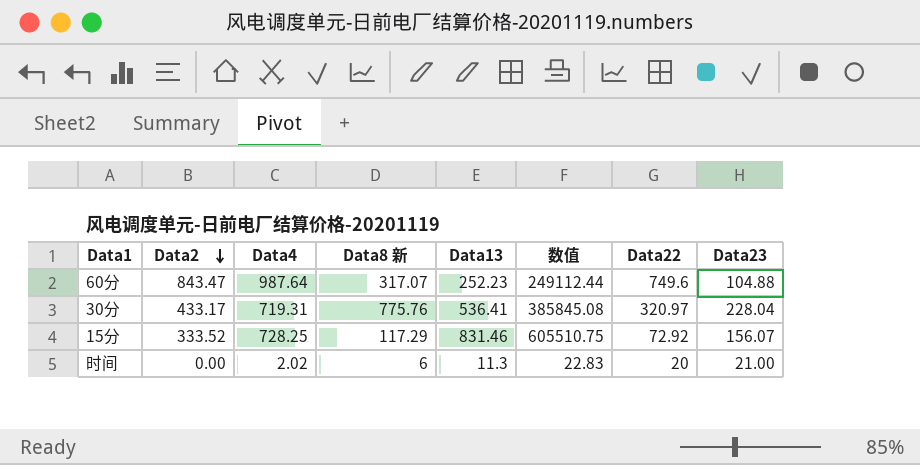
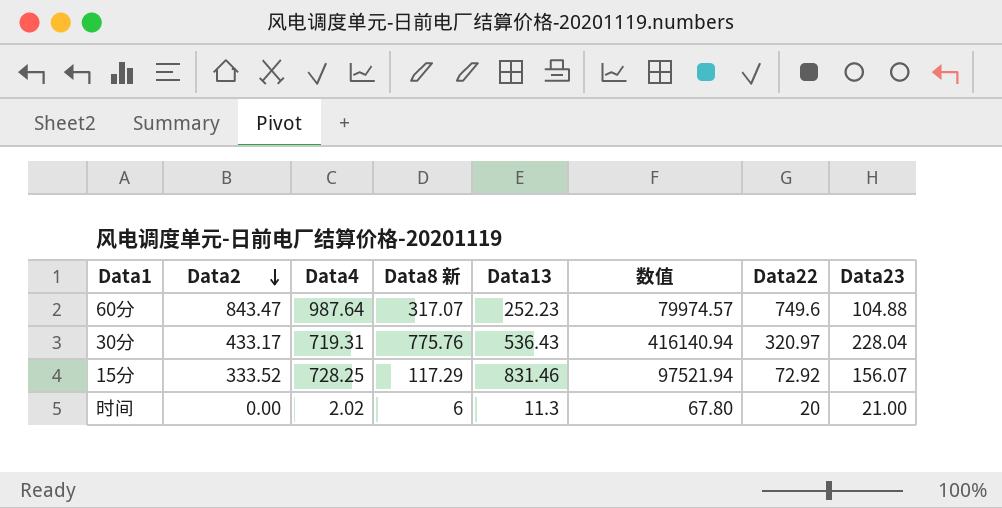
column 数值 | formula: [Data4] * [Data13] -> [Data8 新] * [Data13]
30分 | Data13: 536.41 -> 536.43

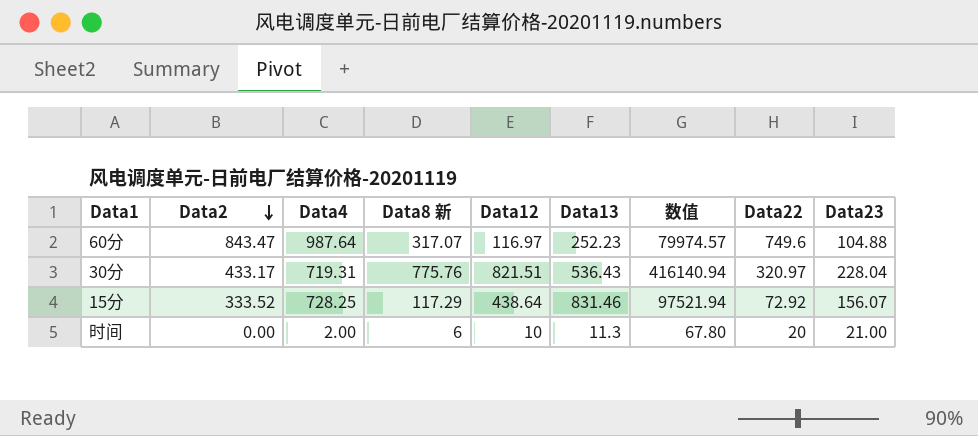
column Data12 | position: none -> 5
时间 | Data4: 2.02 -> 2.00

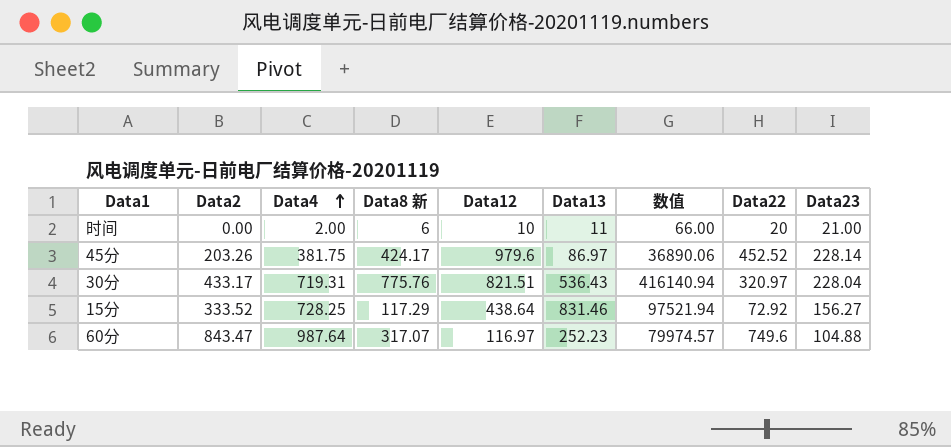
row order: Data2 descending -> Data4 ascending
时间 | Data13: 11.3 -> 11
时间 | 数值: 67.80 -> 66.00
row 45分: none -> 203.26 | 381.75 | 424.17 | 979.6 | 86.97 | 36890.06 | 452.52 | 228.14
15分 | Data23: 156.07 -> 156.27

